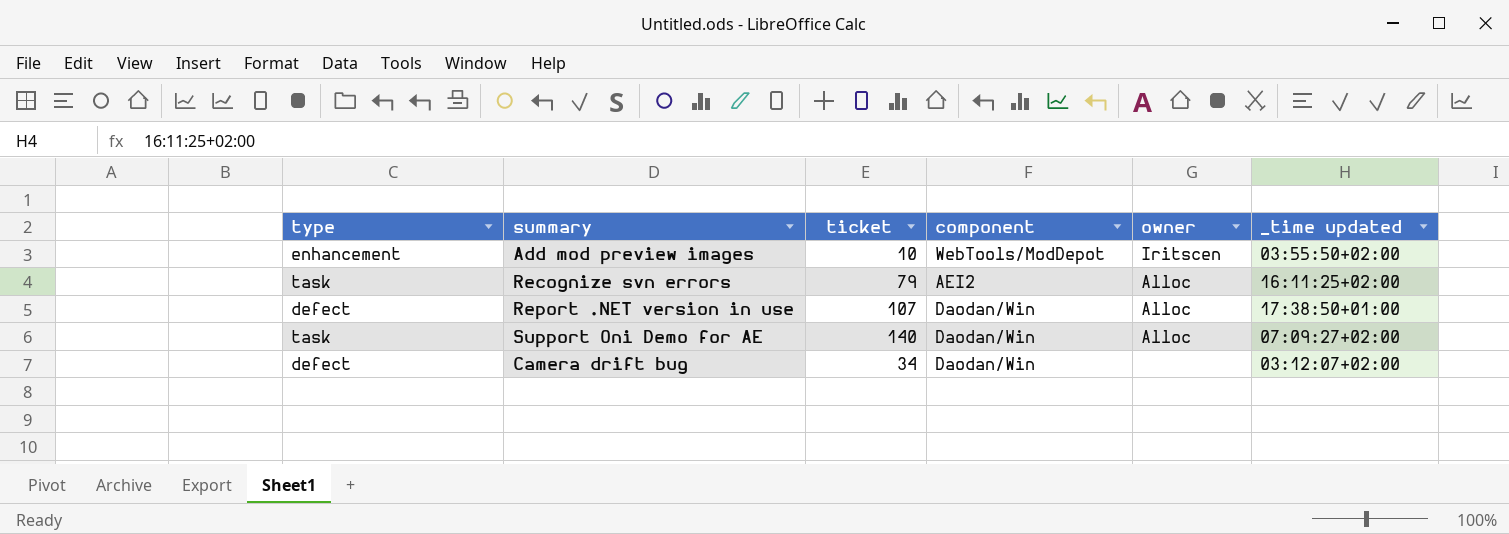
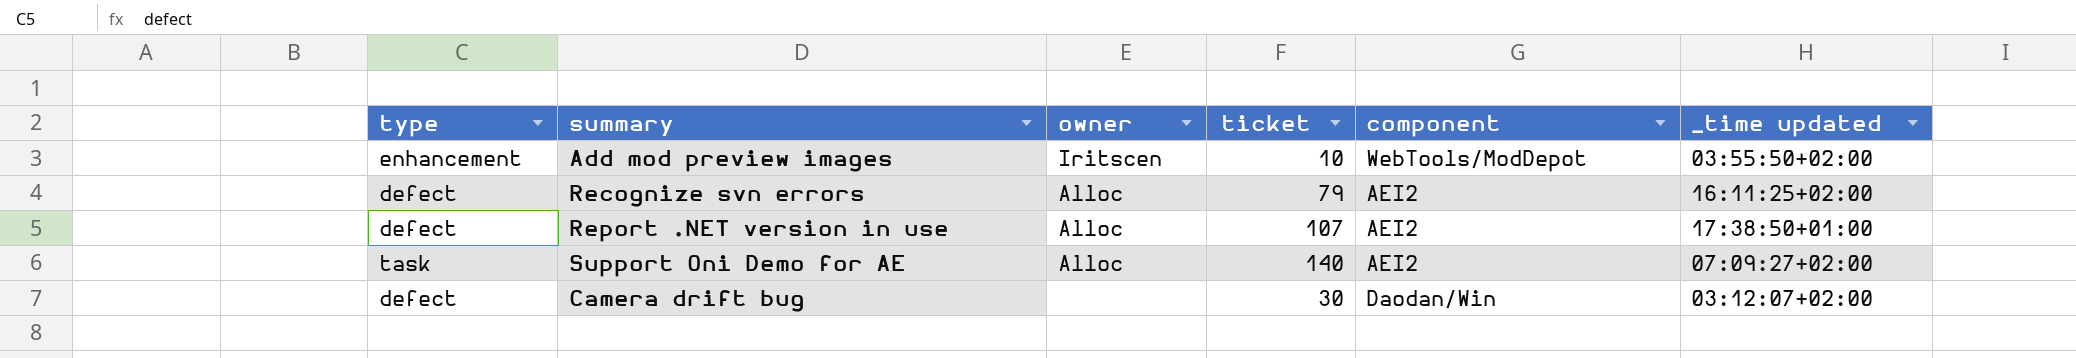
column owner | position: 5 -> 3
Recognize svn errors | type: task -> defect
Report .NET version in use | component: Daodan/Win -> AEI2
Support Oni Demo for AE | component: Daodan/Win -> AEI2
Camera drift bug | ticket: 34 -> 30

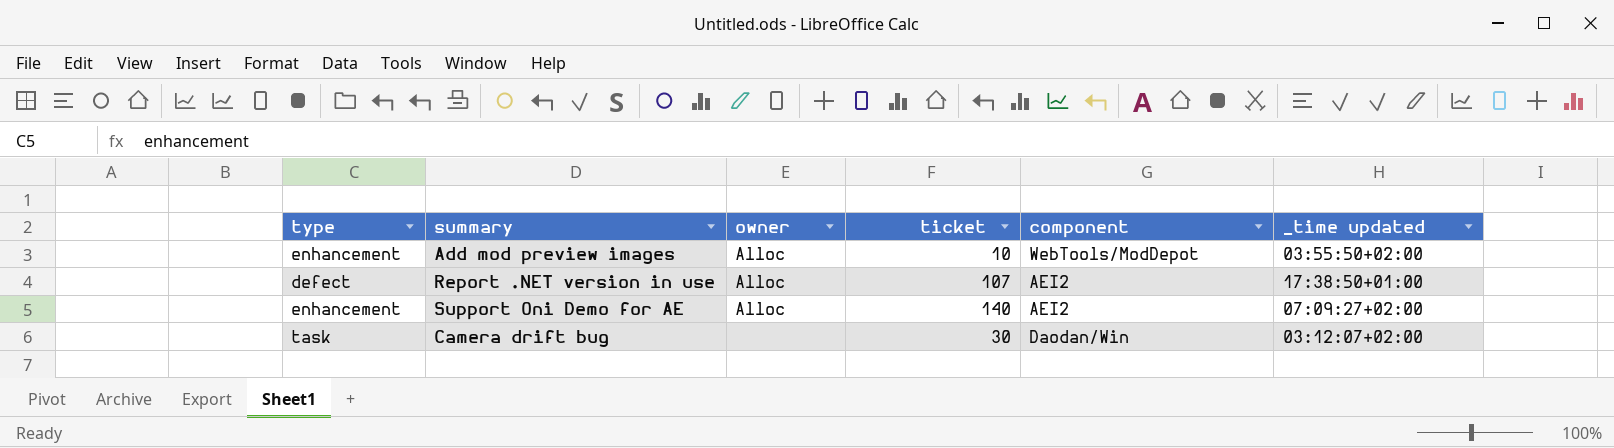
row Recognize svn errors: defect | Alloc | 79 | AEI2 | 16:11:25+02:00 -> none
Add mod preview images | owner: Iritscen -> Alloc
Support Oni Demo for AE | type: task -> enhancement
Camera drift bug | type: defect -> task

